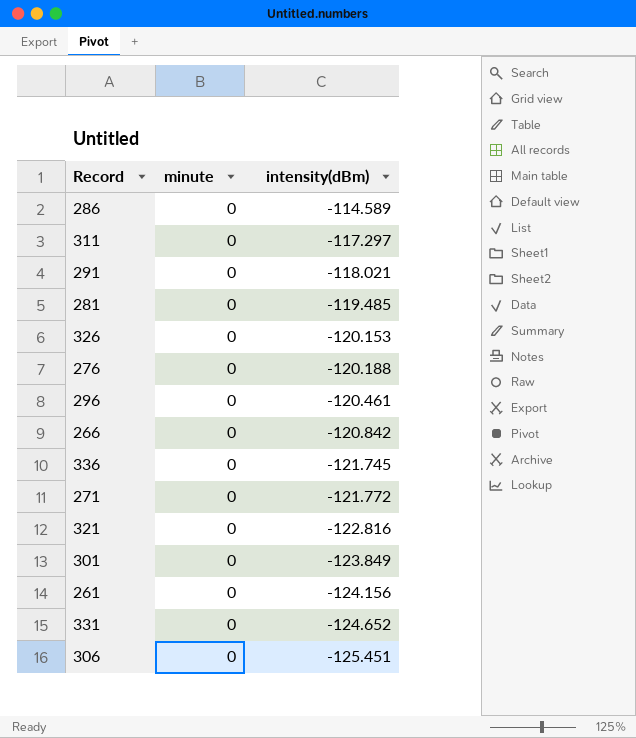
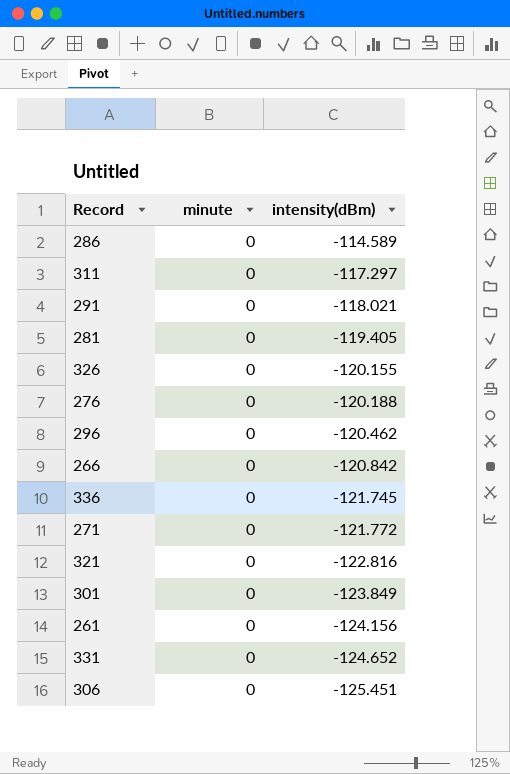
281 | intensity(dBm): -119.485 -> -119.405
326 | intensity(dBm): -120.153 -> -120.155
296 | intensity(dBm): -120.461 -> -120.462

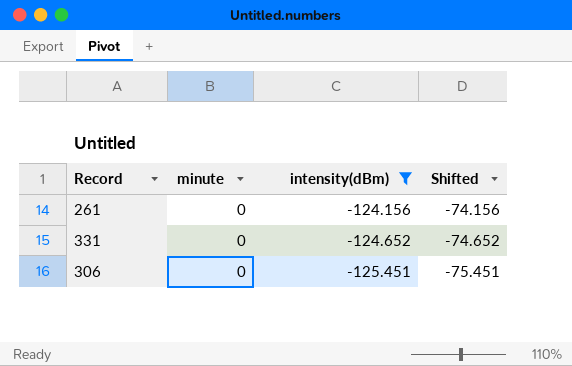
filter: none -> intensity(dBm) <= -124.156
column Shifted | formula: none -> [intensity(dBm)] + 50

